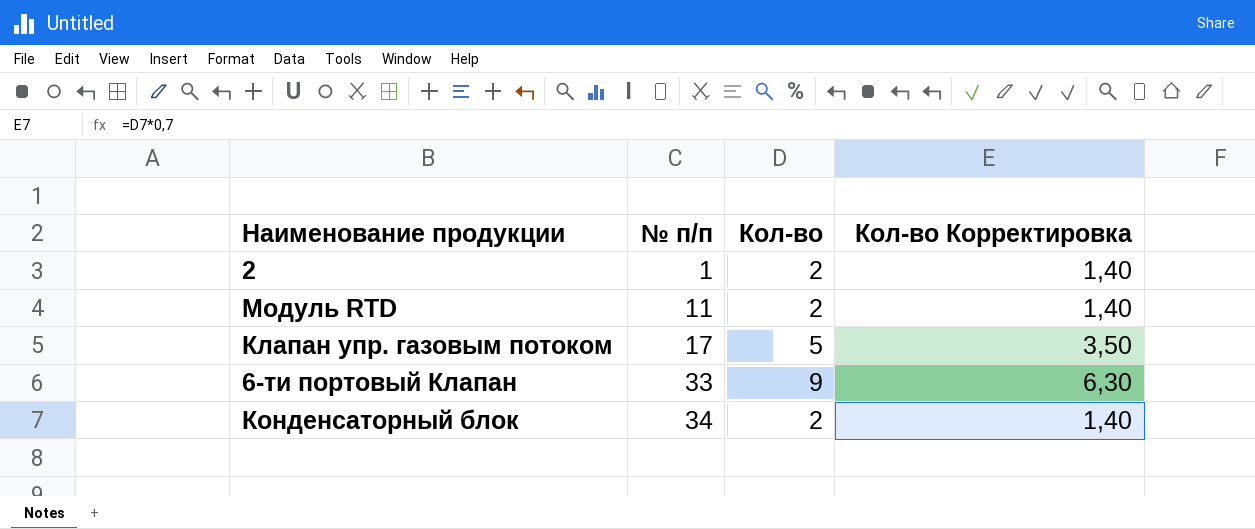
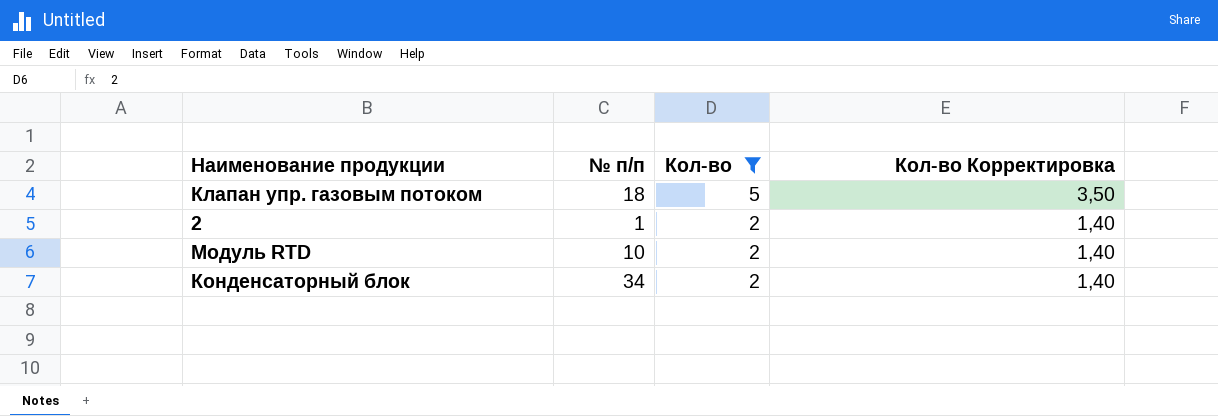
filter: none -> Кол-во != 9
row order: № п/п ascending -> Кол-во descending
Клапан упр. газовым потоком | № п/п: 17 -> 18
Модуль RTD | № п/п: 11 -> 10

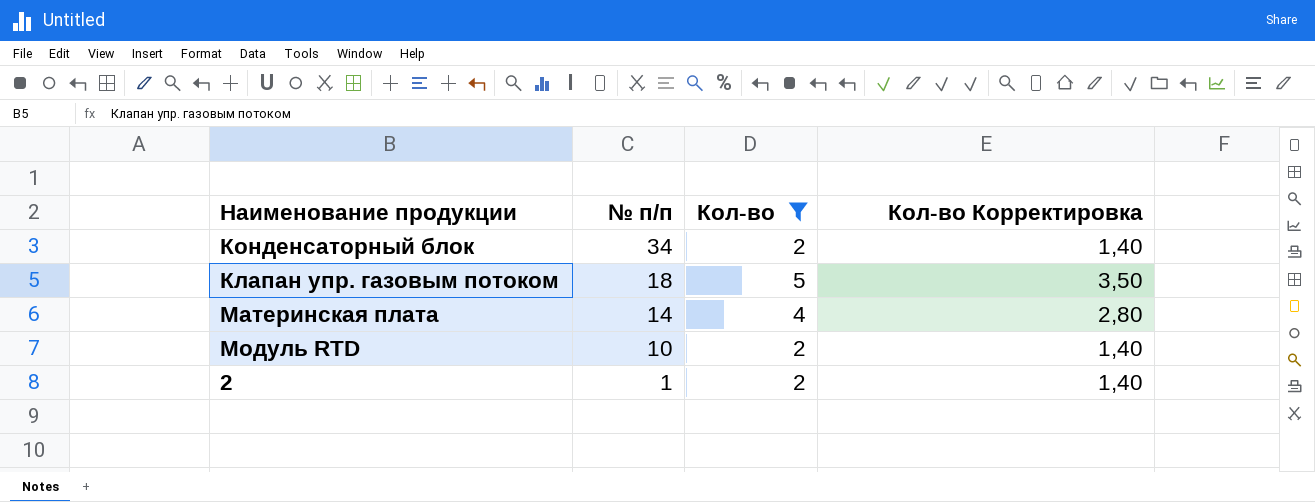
row order: Кол-во descending -> № п/п descending
row Материнская плата: none -> 14 | 4 | 2,80

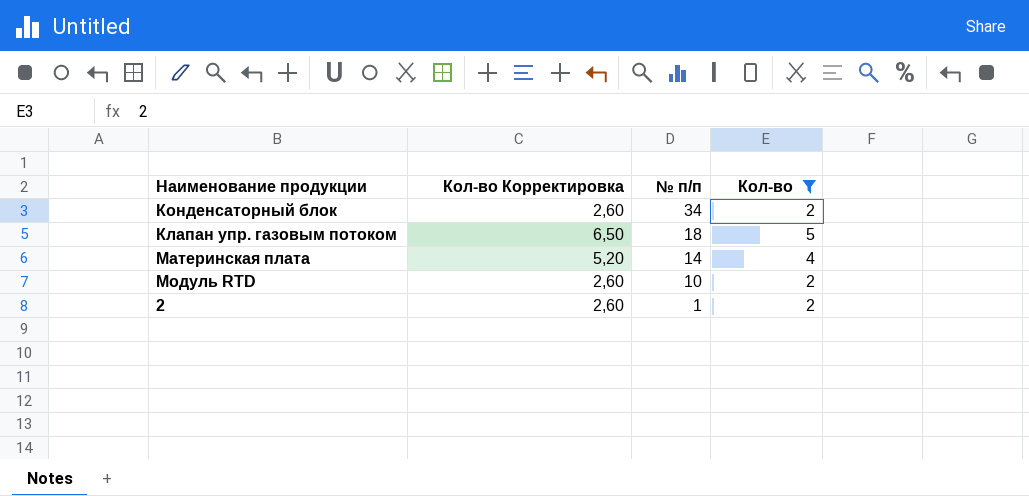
column Кол-во Корректировка | formula: [Кол-во] * 0,7 -> [Кол-во] * 1,3
column Кол-во Корректировка | position: 4 -> 2

